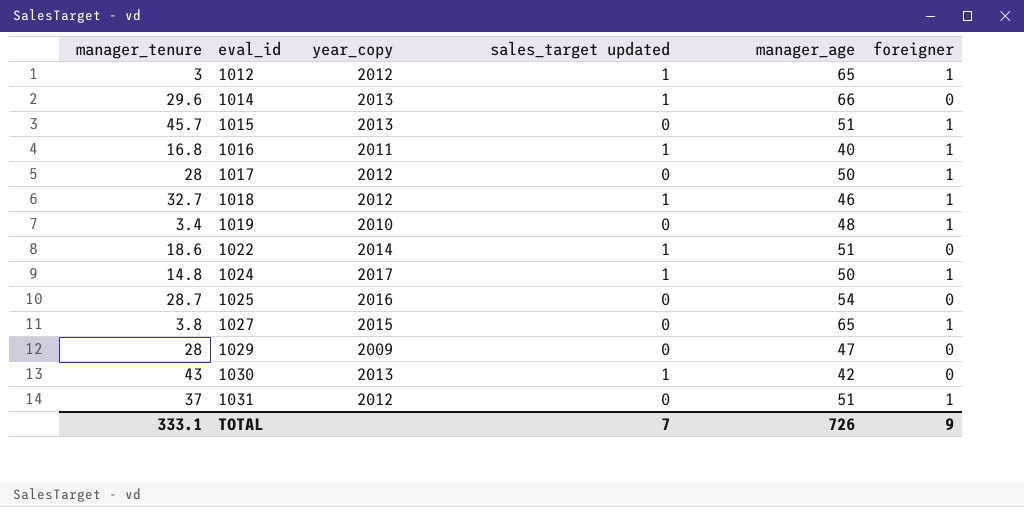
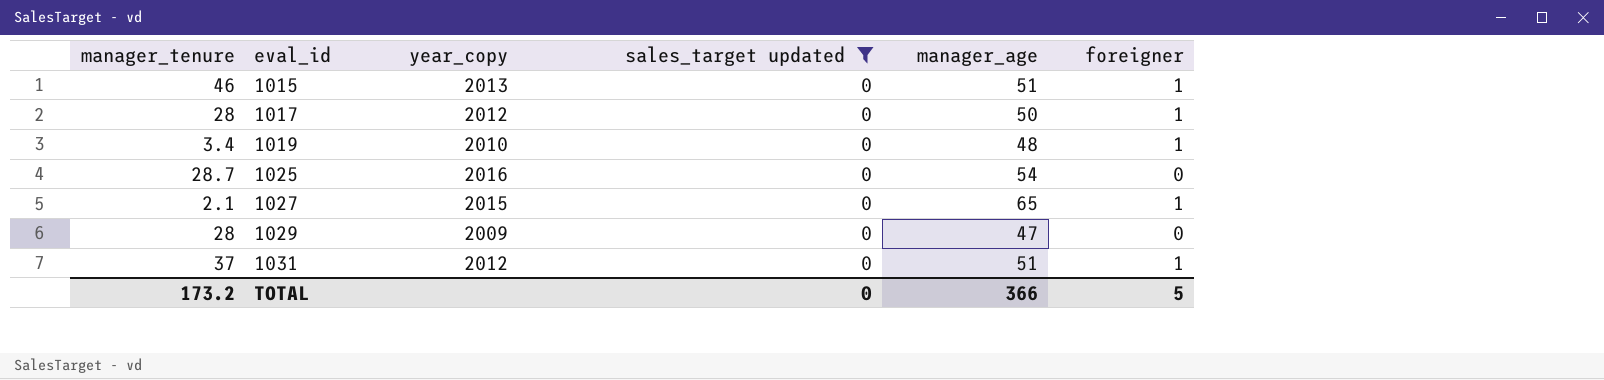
filter: none -> sales_target updated = 0
1015 | manager_tenure: 45.7 -> 46
1027 | manager_tenure: 3.8 -> 2.1
TOTAL | manager_tenure: 333.1 -> 173.2
TOTAL | sales_target updated: 7 -> 0
TOTAL | manager_age: 726 -> 366
TOTAL | foreigner: 9 -> 5

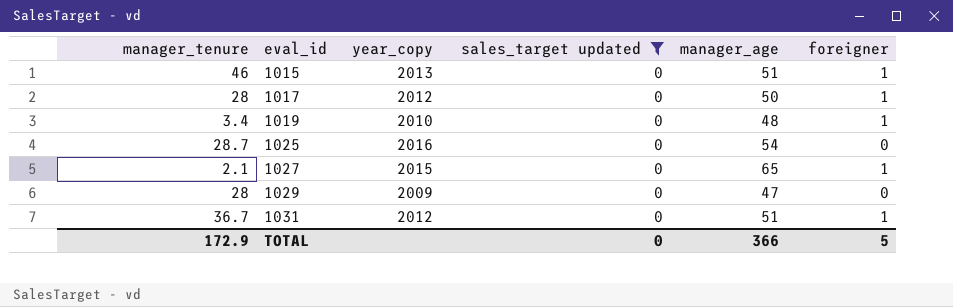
1031 | manager_tenure: 37 -> 36.7
TOTAL | manager_tenure: 173.2 -> 172.9

